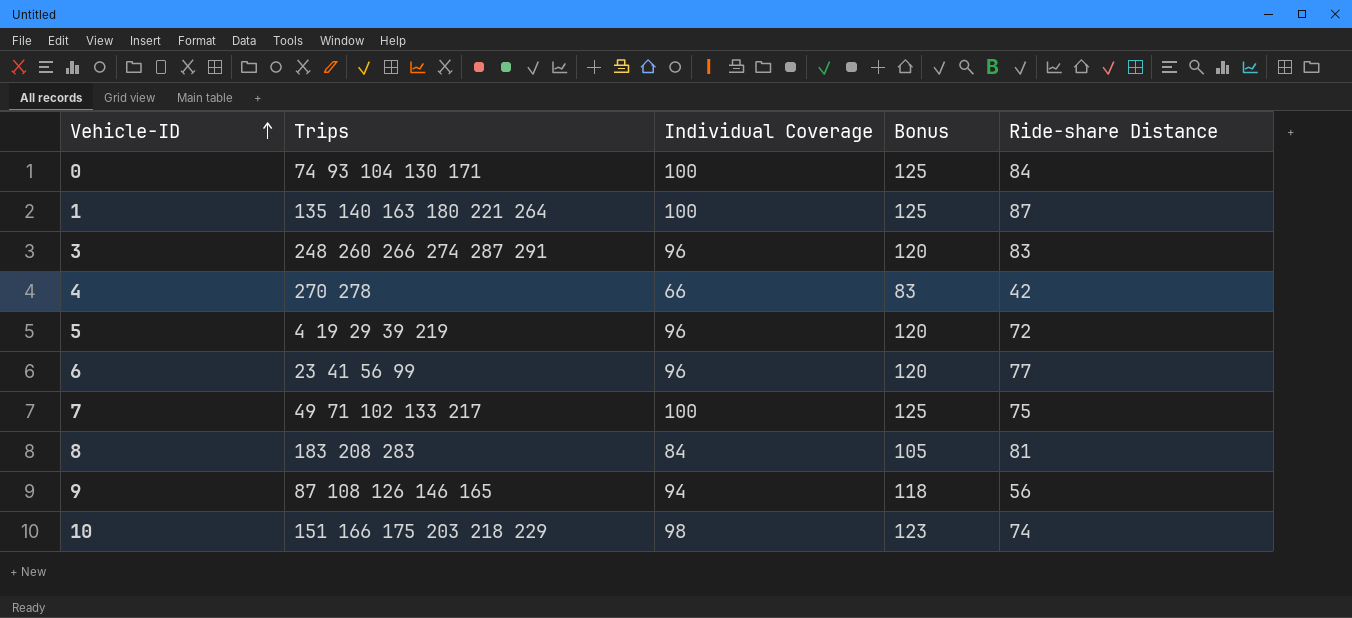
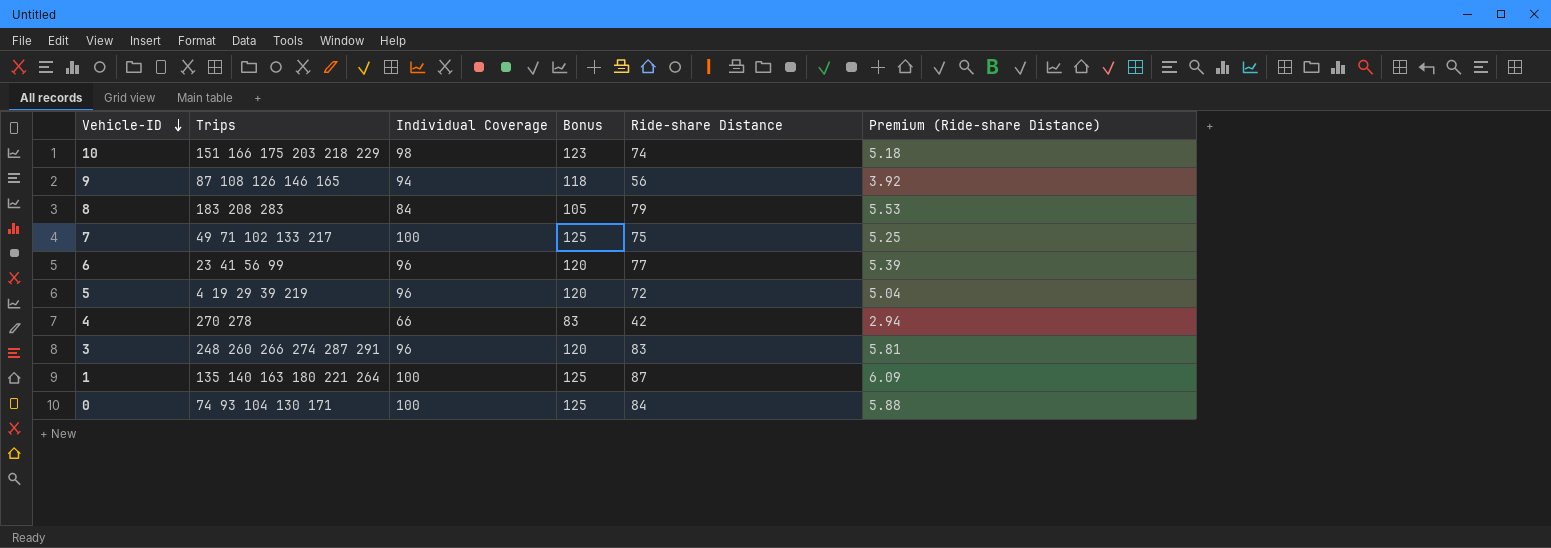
row order: Vehicle-ID ascending -> Vehicle-ID descending
column Premium (Ride-share Distance) | formula: none -> [Ride-share Distance] * 0.07
8 | Ride-share Distance: 81 -> 79

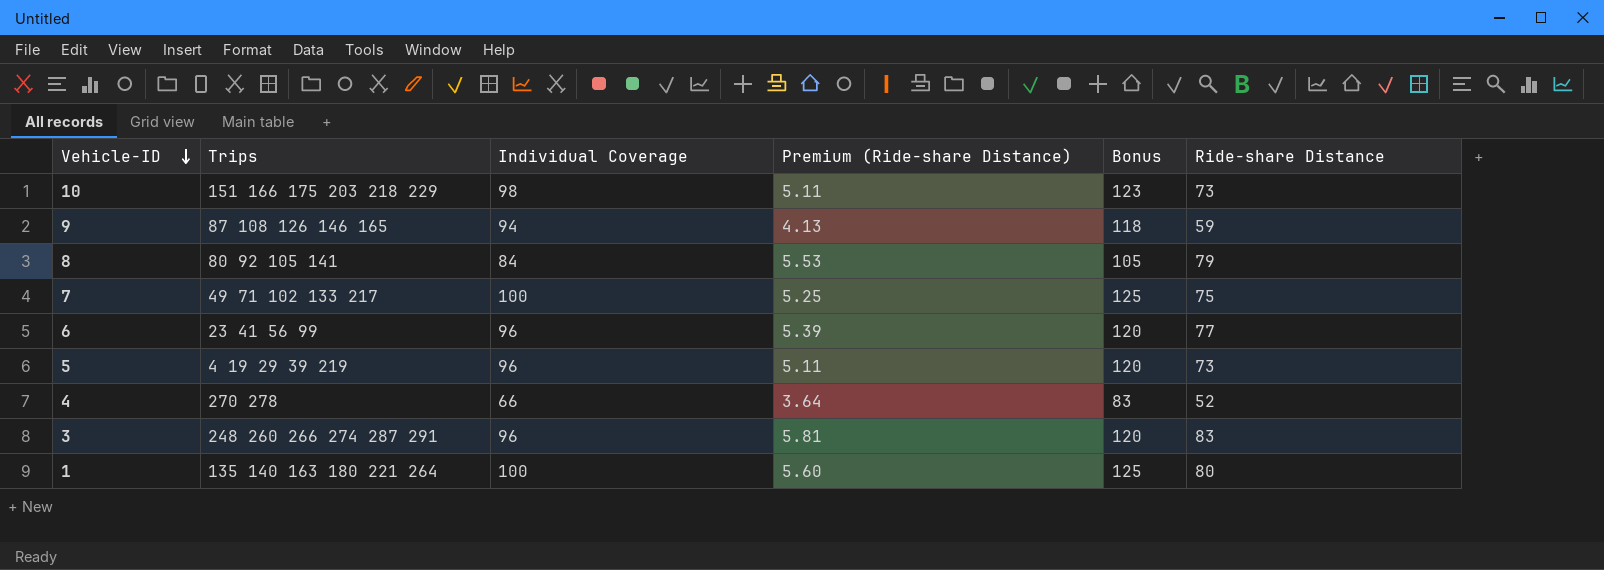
column Premium (Ride-share Distance) | position: 6 -> 4
row 0: 74 93 104 130 171 | 100 | 125 | 84 | 5.88 -> none
10 | Premium (Ride-share Distance): 5.18 -> 5.11
10 | Ride-share Distance: 74 -> 73
9 | Premium (Ride-share Distance): 3.92 -> 4.13
9 | Ride-share Distance: 56 -> 59
8 | Trips: 183 208 283 -> 80 92 105 141
5 | Premium (Ride-share Distance): 5.04 -> 5.11
5 | Ride-share Distance: 72 -> 73
4 | Premium (Ride-share Distance): 2.94 -> 3.64
4 | Ride-share Distance: 42 -> 52
1 | Premium (Ride-share Distance): 6.09 -> 5.60
1 | Ride-share Distance: 87 -> 80

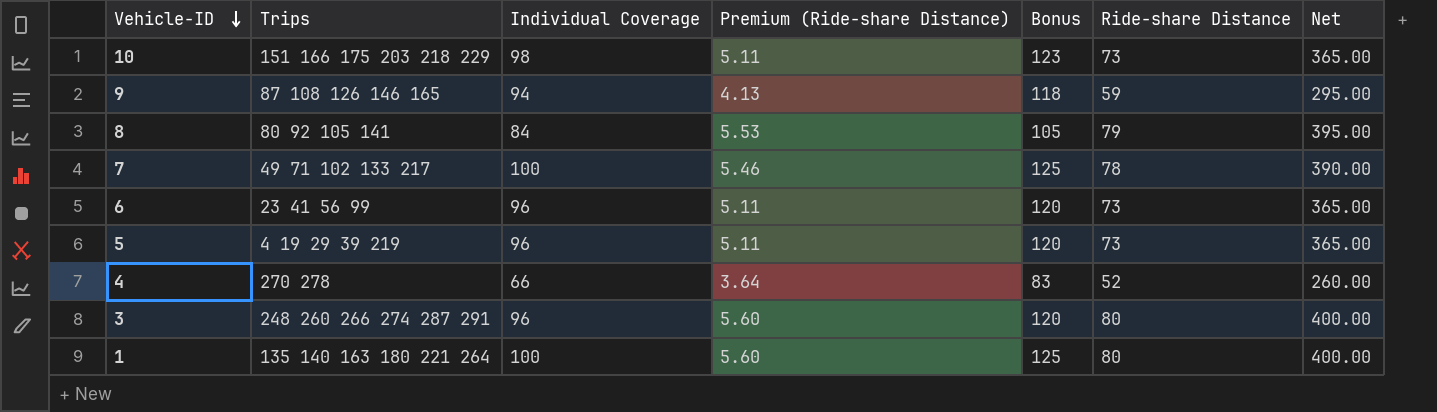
column Net | formula: none -> [Ride-share Distance] * 5
7 | Premium (Ride-share Distance): 5.25 -> 5.46
7 | Ride-share Distance: 75 -> 78
6 | Premium (Ride-share Distance): 5.39 -> 5.11
6 | Ride-share Distance: 77 -> 73
3 | Premium (Ride-share Distance): 5.81 -> 5.60
3 | Ride-share Distance: 83 -> 80

